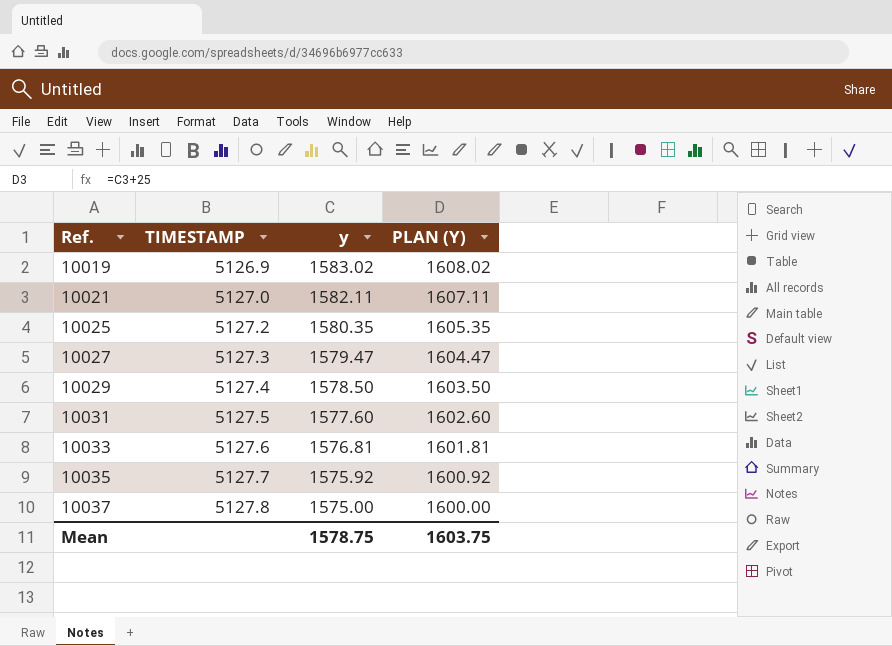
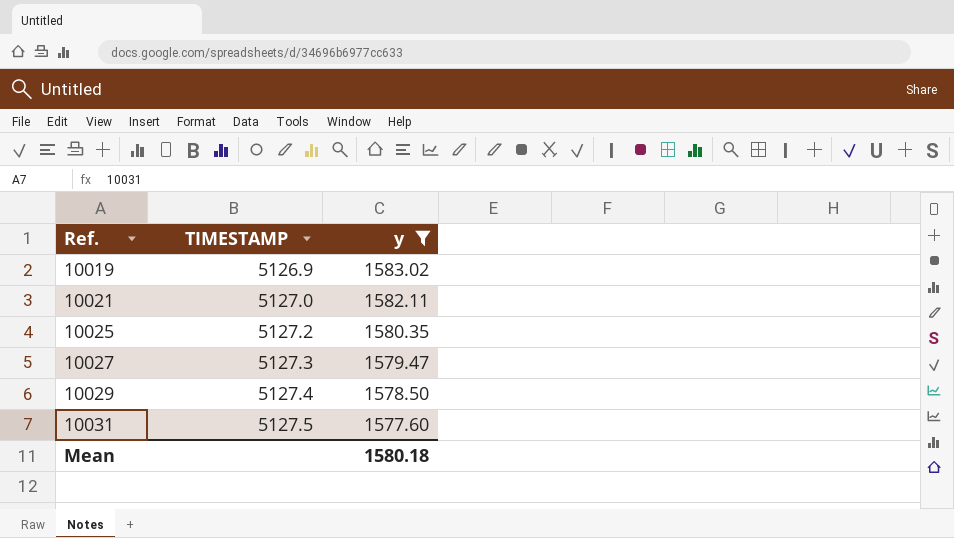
filter: none -> y >= 1577.60
column PLAN (Y) | formula: [y] + 25 -> none
Mean | y: 1578.75 -> 1580.18

